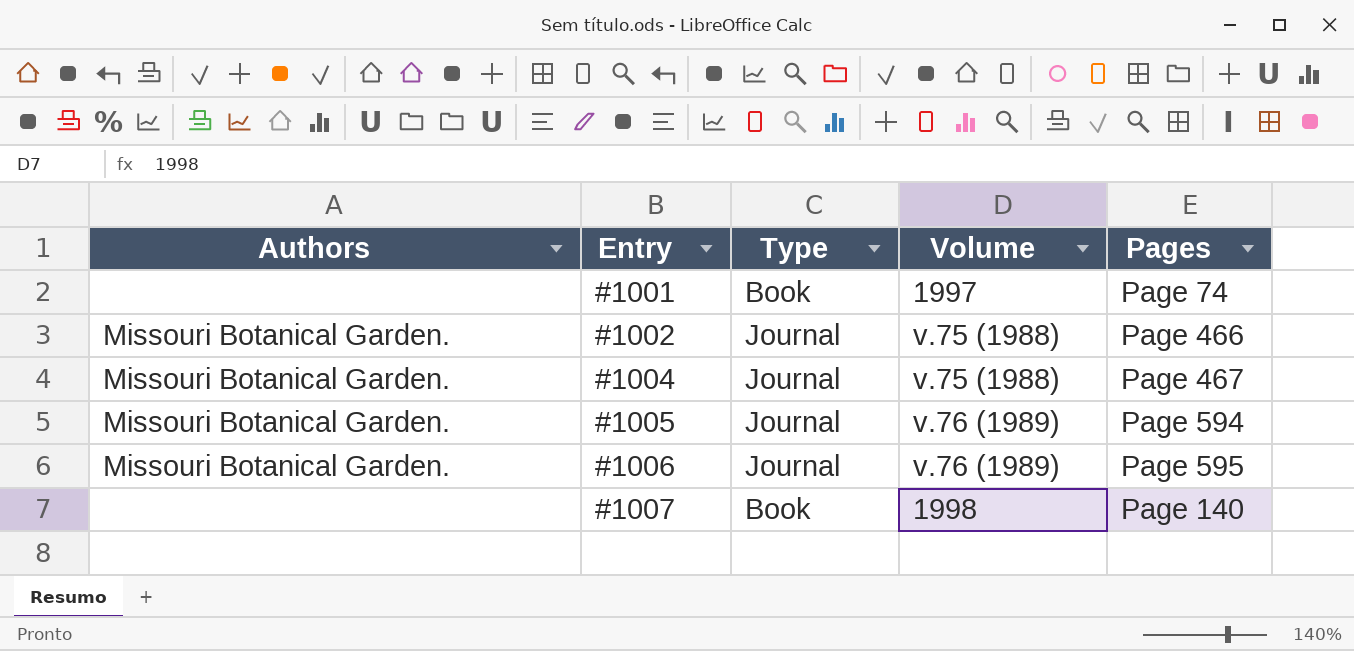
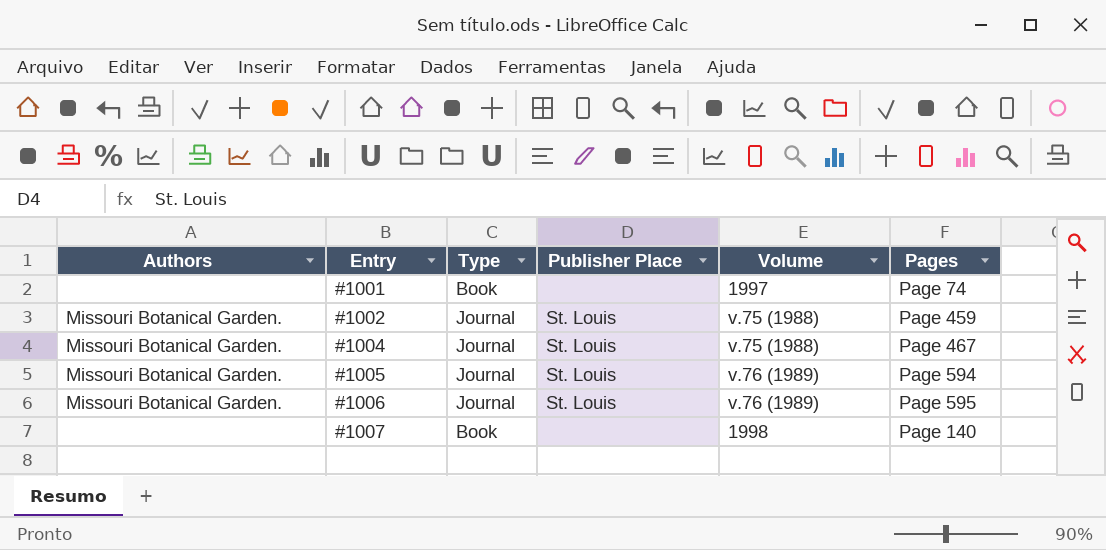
column Publisher Place | position: none -> 4
#1002 | Pages: Page 466 -> Page 459

